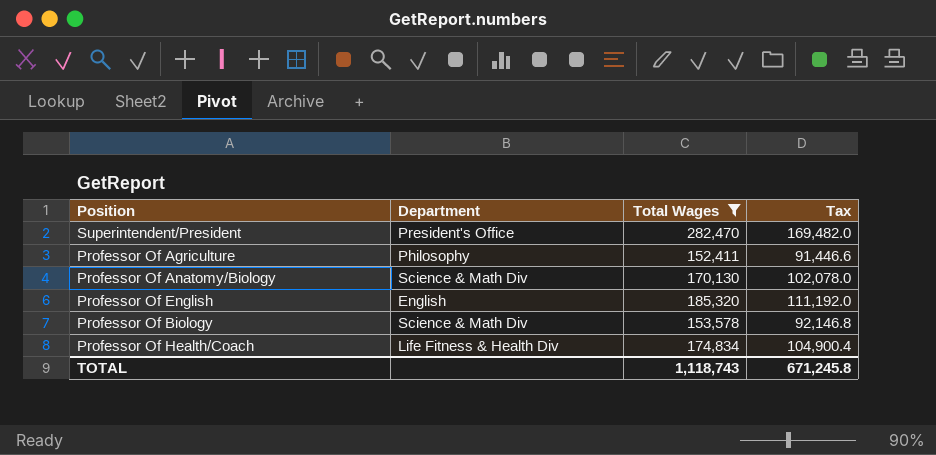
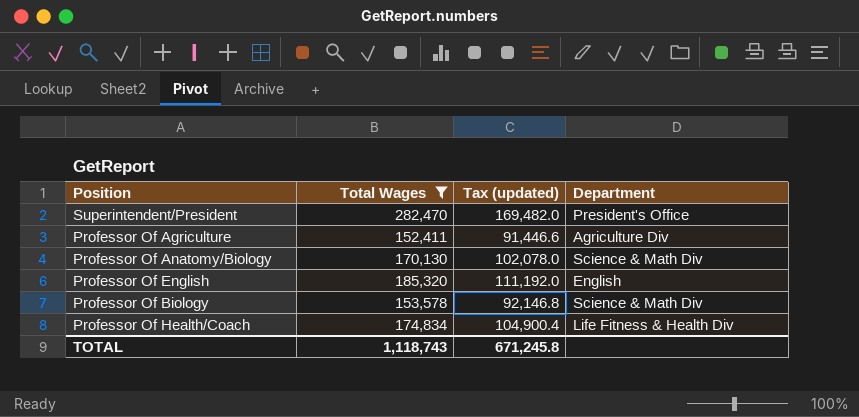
column name: Tax -> Tax (updated)
column Department | position: 2 -> 4
Professor Of Agriculture | Department: Philosophy -> Agriculture Div

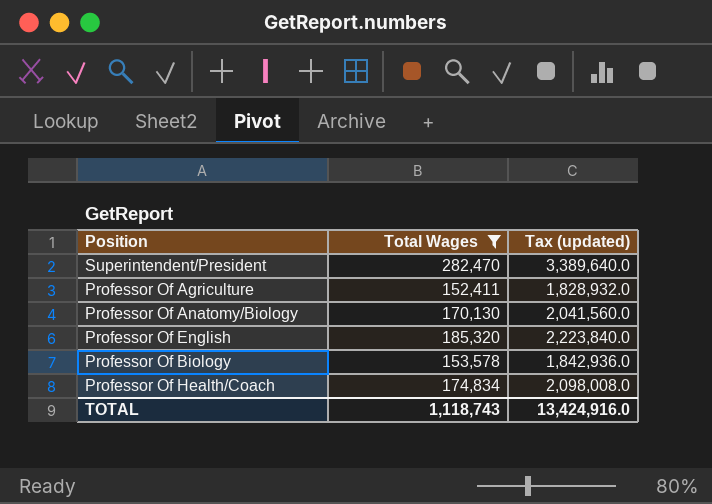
column Department | position: 4 -> none
column Tax (updated) | formula: [Total Wages] * 0.6 -> [Total Wages] * 12
TOTAL | Tax (updated): 671,245.8 -> 13,424,916.0

